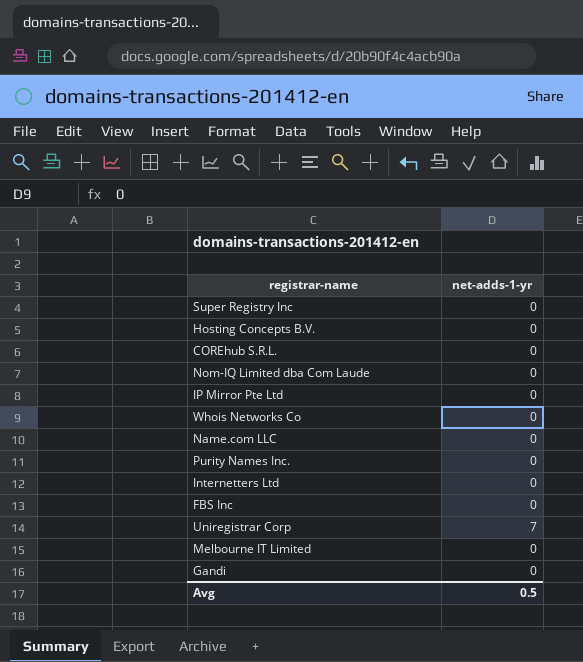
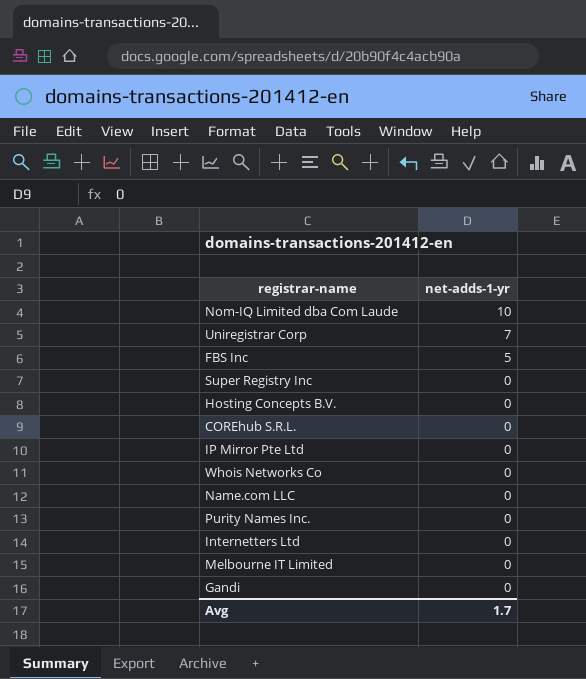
row order: none -> net-adds-1-yr descending
Nom-IQ Limited dba Com Laude | net-adds-1-yr: 0 -> 10
FBS Inc | net-adds-1-yr: 0 -> 5
Avg | net-adds-1-yr: 0.5 -> 1.7

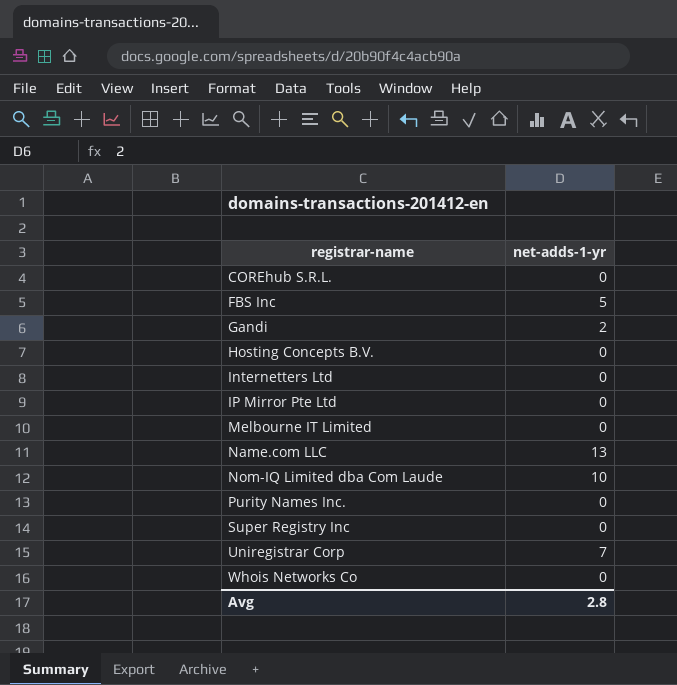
row order: net-adds-1-yr descending -> registrar-name ascending
Gandi | net-adds-1-yr: 0 -> 2
Name.com LLC | net-adds-1-yr: 0 -> 13
Avg | net-adds-1-yr: 1.7 -> 2.8

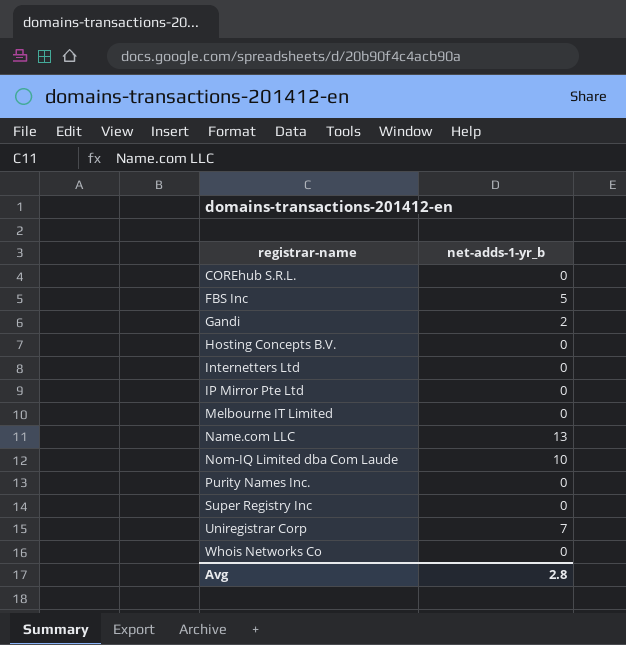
column name: net-adds-1-yr -> net-adds-1-yr_b

